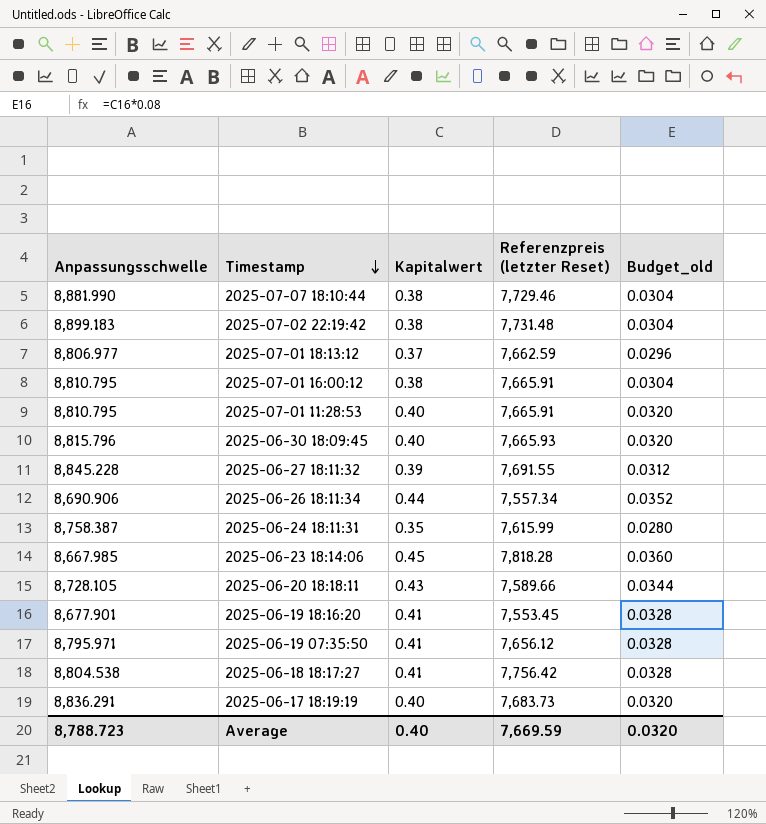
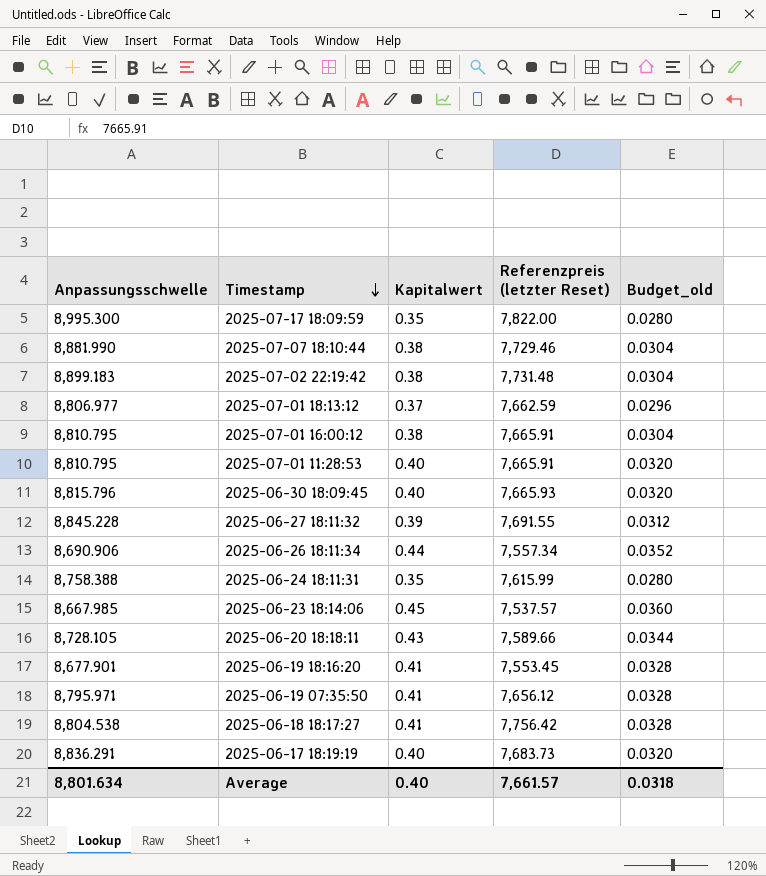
row 2025-07-17 18:09:59: none -> 8,995.300 | 0.35 | 7,822.00 | 0.0280
2025-06-24 18:11:31 | Anpassungsschwelle: 8,758.387 -> 8,758.388
2025-06-23 18:14:06 | Referenzpreis (letzter Reset): 7,818.28 -> 7,537.57
Average | Anpassungsschwelle: 8,788.723 -> 8,801.634
Average | Referenzpreis (letzter Reset): 7,669.59 -> 7,661.57
Average | Budget_old: 0.0320 -> 0.0318

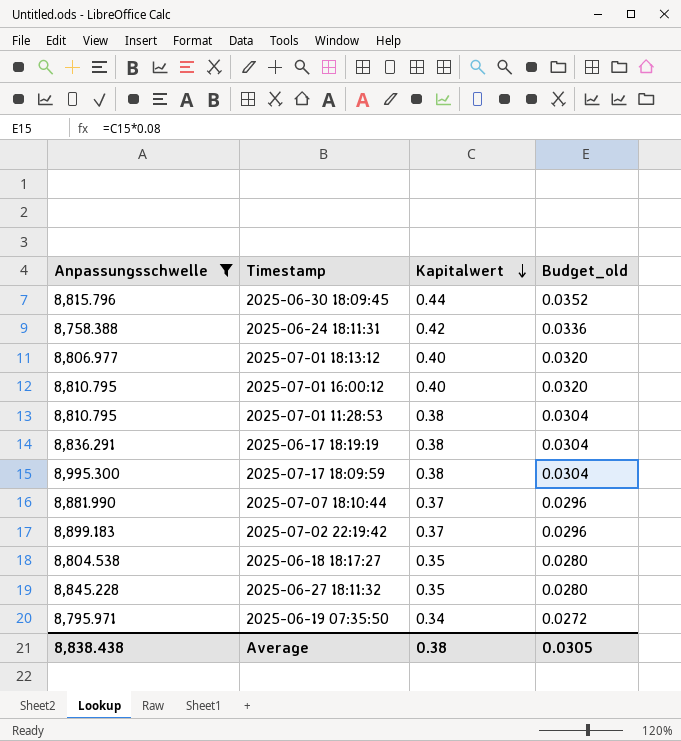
filter: none -> Anpassungsschwelle >= 8,758.388
row order: Timestamp descending -> Kapitalwert descending
column Referenzpreis (letzter Reset) | position: 4 -> none
2025-06-30 18:09:45 | Kapitalwert: 0.40 -> 0.44
2025-06-30 18:09:45 | Budget_old: 0.0320 -> 0.0352
2025-06-24 18:11:31 | Kapitalwert: 0.35 -> 0.42
2025-06-24 18:11:31 | Budget_old: 0.0280 -> 0.0336
2025-07-01 18:13:12 | Kapitalwert: 0.37 -> 0.40
2025-07-01 18:13:12 | Budget_old: 0.0296 -> 0.0320
2025-07-01 16:00:12 | Kapitalwert: 0.38 -> 0.40
2025-07-01 16:00:12 | Budget_old: 0.0304 -> 0.0320
2025-07-01 11:28:53 | Kapitalwert: 0.40 -> 0.38
2025-07-01 11:28:53 | Budget_old: 0.0320 -> 0.0304
2025-06-17 18:19:19 | Kapitalwert: 0.40 -> 0.38
2025-06-17 18:19:19 | Budget_old: 0.0320 -> 0.0304
2025-07-17 18:09:59 | Kapitalwert: 0.35 -> 0.38
2025-07-17 18:09:59 | Budget_old: 0.0280 -> 0.0304
2025-07-07 18:10:44 | Kapitalwert: 0.38 -> 0.37
2025-07-07 18:10:44 | Budget_old: 0.0304 -> 0.0296
2025-07-02 22:19:42 | Kapitalwert: 0.38 -> 0.37
2025-07-02 22:19:42 | Budget_old: 0.0304 -> 0.0296
2025-06-18 18:17:27 | Kapitalwert: 0.41 -> 0.35
2025-06-18 18:17:27 | Budget_old: 0.0328 -> 0.0280
2025-06-27 18:11:32 | Kapitalwert: 0.39 -> 0.35
2025-06-27 18:11:32 | Budget_old: 0.0312 -> 0.0280
2025-06-19 07:35:50 | Kapitalwert: 0.41 -> 0.34
2025-06-19 07:35:50 | Budget_old: 0.0328 -> 0.0272
Average | Anpassungsschwelle: 8,801.634 -> 8,838.438
Average | Kapitalwert: 0.40 -> 0.38
Average | Budget_old: 0.0318 -> 0.0305

